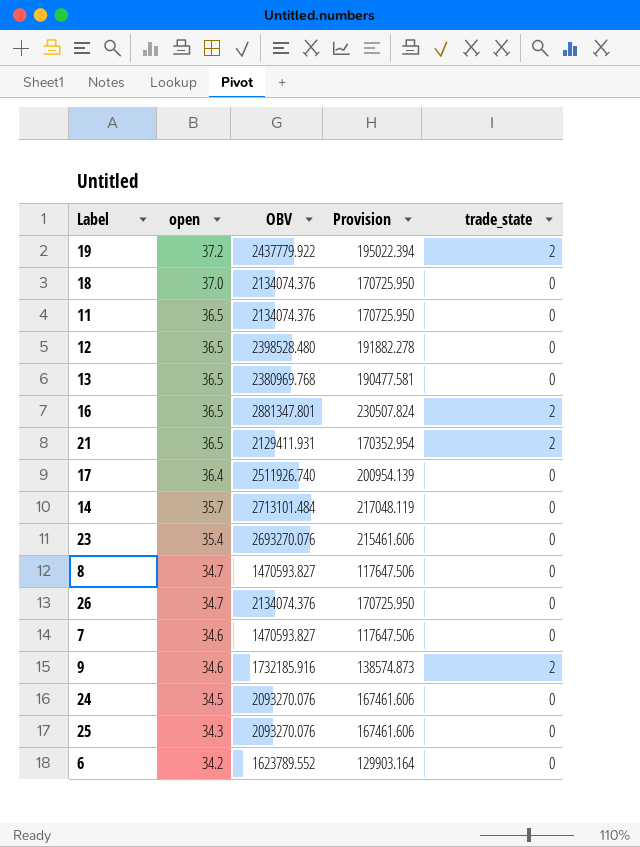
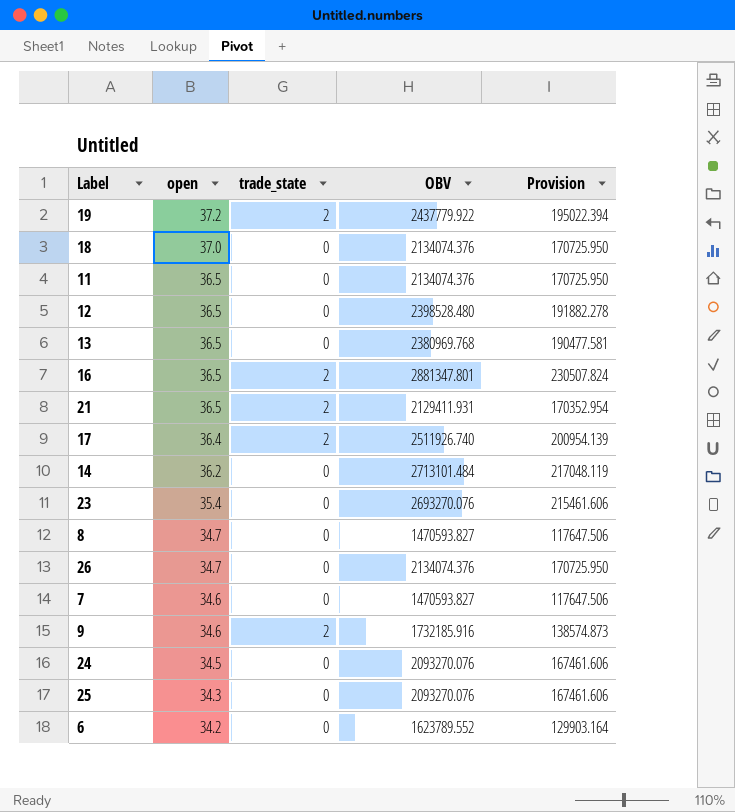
column trade_state | position: 5 -> 3
17 | trade_state: 0 -> 2
14 | open: 35.7 -> 36.2

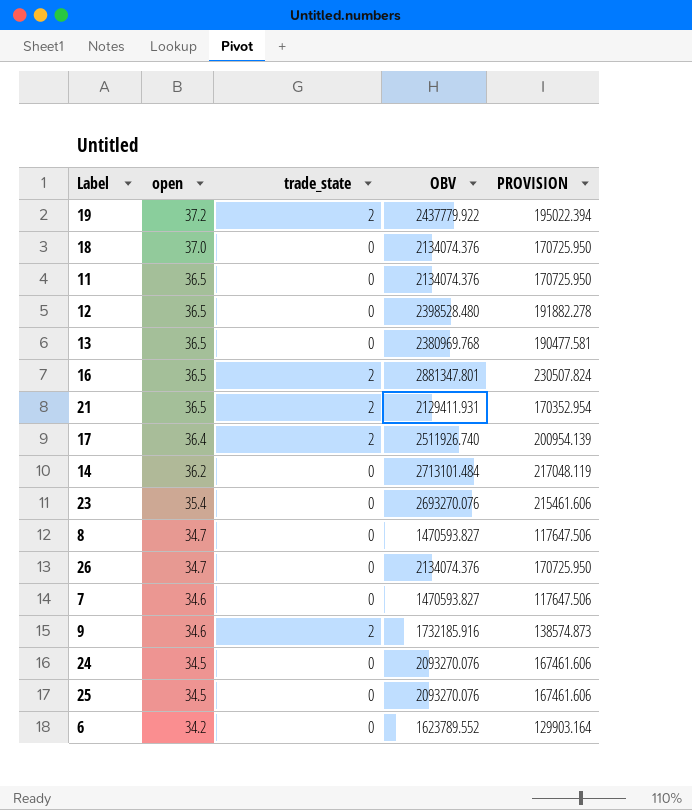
column name: Provision -> PROVISION
25 | open: 34.3 -> 34.5

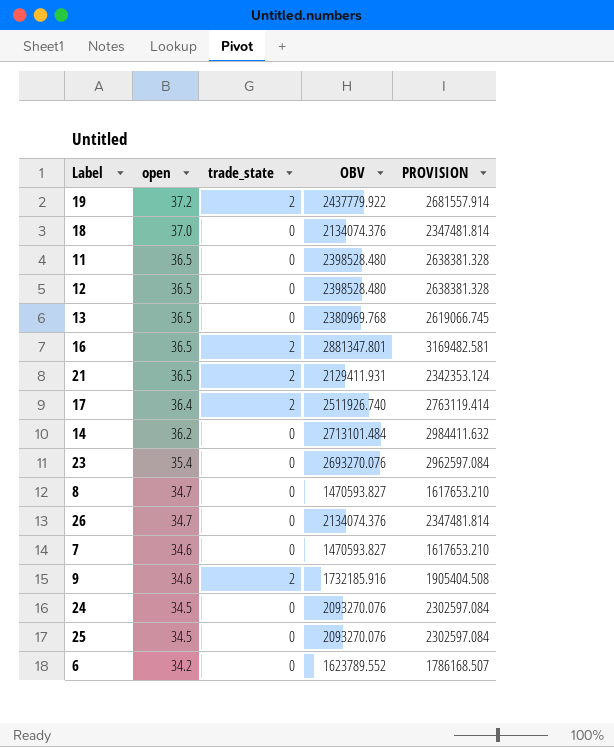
column PROVISION | formula: [OBV] * 0.08 -> [OBV] * 1.1
11 | OBV: 2134074.376 -> 2398528.480

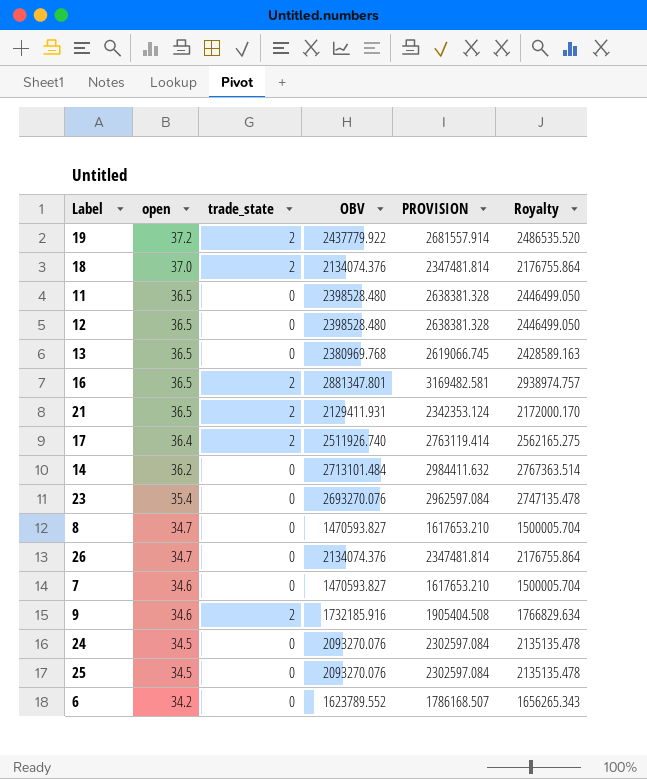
column Royalty | formula: none -> [OBV] * 1.02
18 | trade_state: 0 -> 2

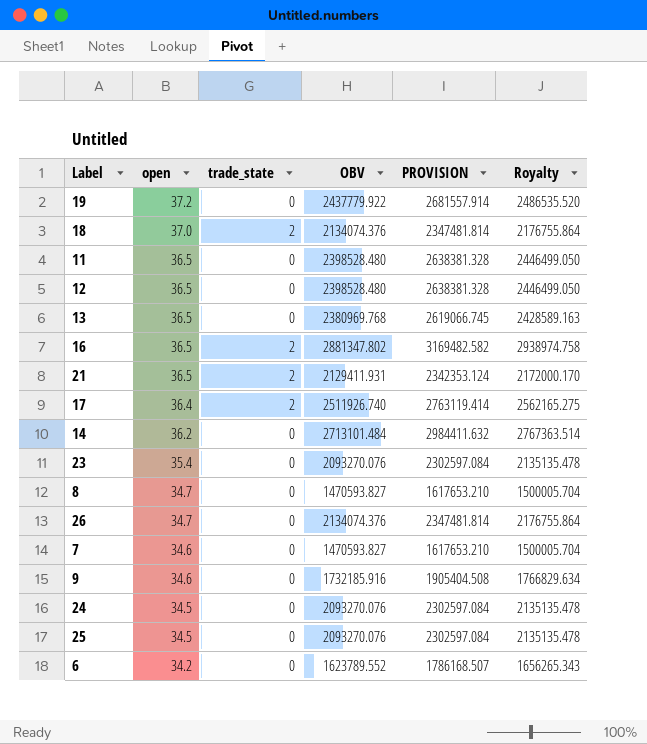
19 | trade_state: 2 -> 0
16 | OBV: 2881347.801 -> 2881347.802
16 | PROVISION: 3169482.581 -> 3169482.582
16 | Royalty: 2938974.757 -> 2938974.758
23 | OBV: 2693270.076 -> 2093270.076
23 | PROVISION: 2962597.084 -> 2302597.084
23 | Royalty: 2747135.478 -> 2135135.478
9 | trade_state: 2 -> 0

